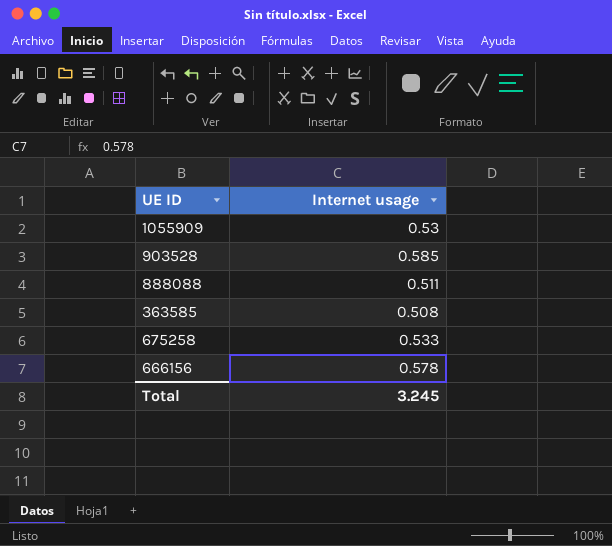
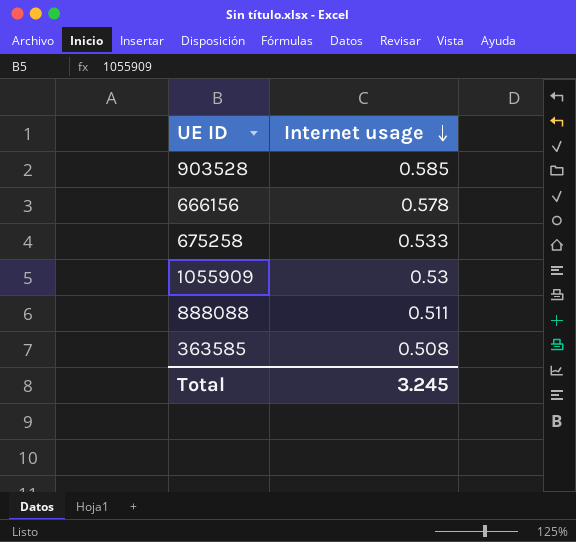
row order: none -> Internet usage descending

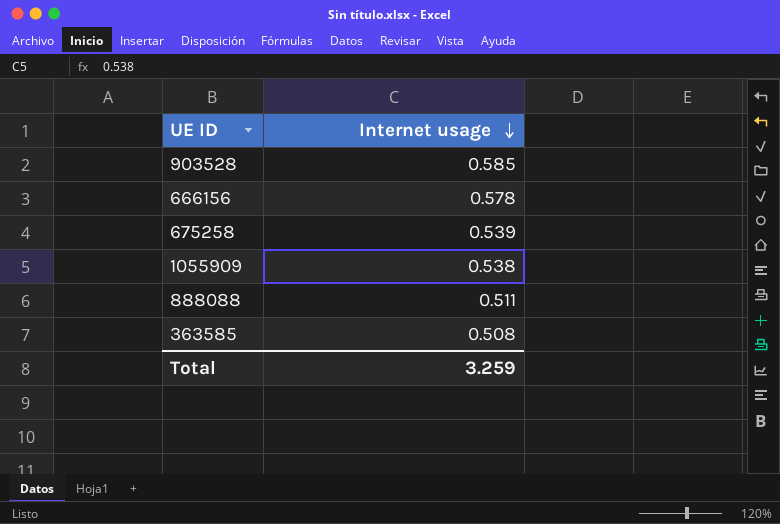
675258 | Internet usage: 0.533 -> 0.539
1055909 | Internet usage: 0.53 -> 0.538
Total | Internet usage: 3.245 -> 3.259

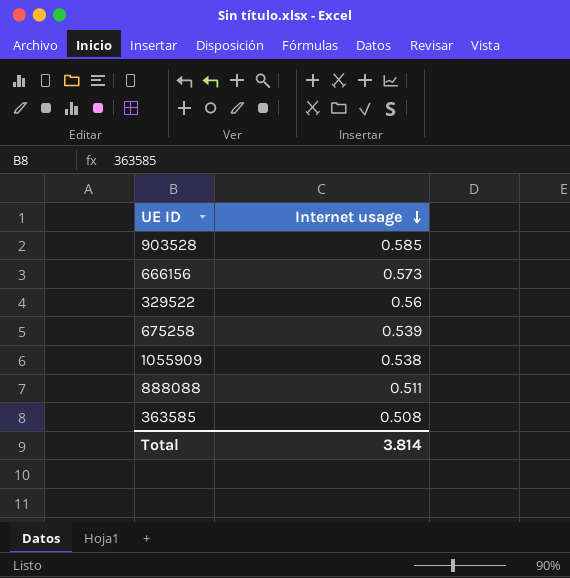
666156 | Internet usage: 0.578 -> 0.573
row 329522: none -> 0.56
Total | Internet usage: 3.259 -> 3.814

